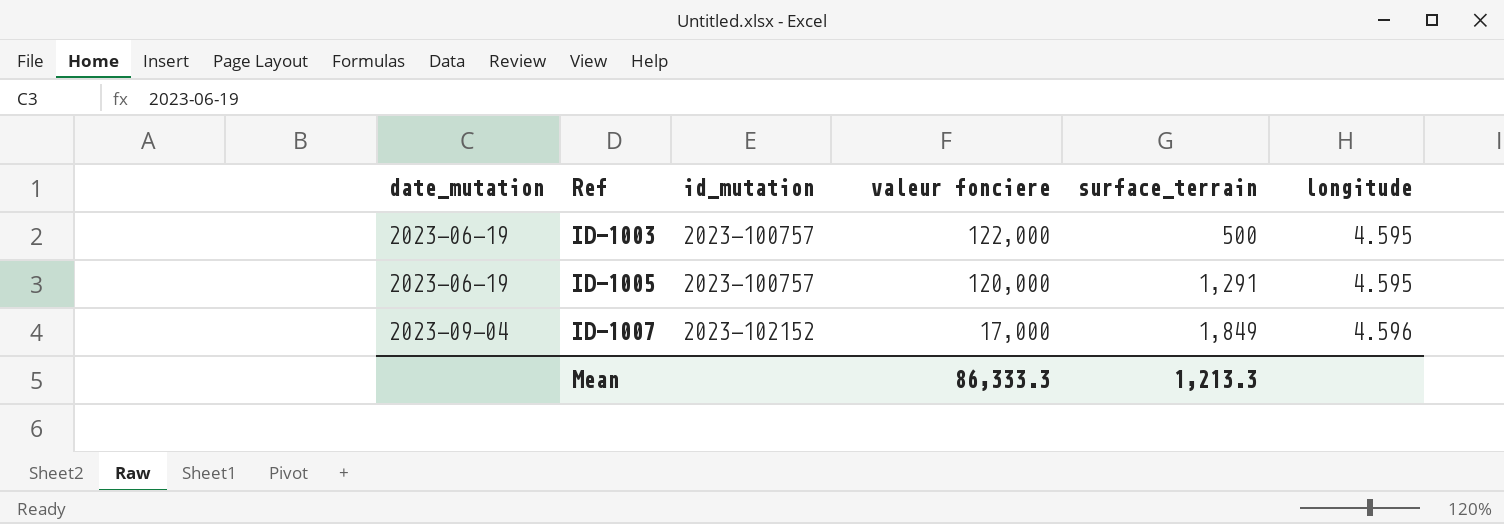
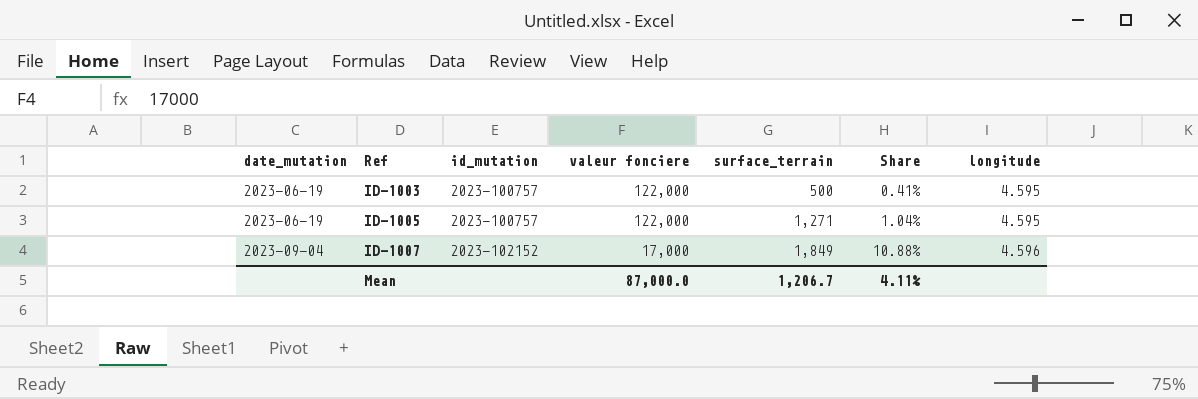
column Share | formula: none -> [surface_terrain] / [valeur fonciere]
ID-1005 | valeur fonciere: 120,000 -> 122,000
ID-1005 | surface_terrain: 1,291 -> 1,271
Mean | valeur fonciere: 86,333.3 -> 87,000.0
Mean | surface_terrain: 1,213.3 -> 1,206.7

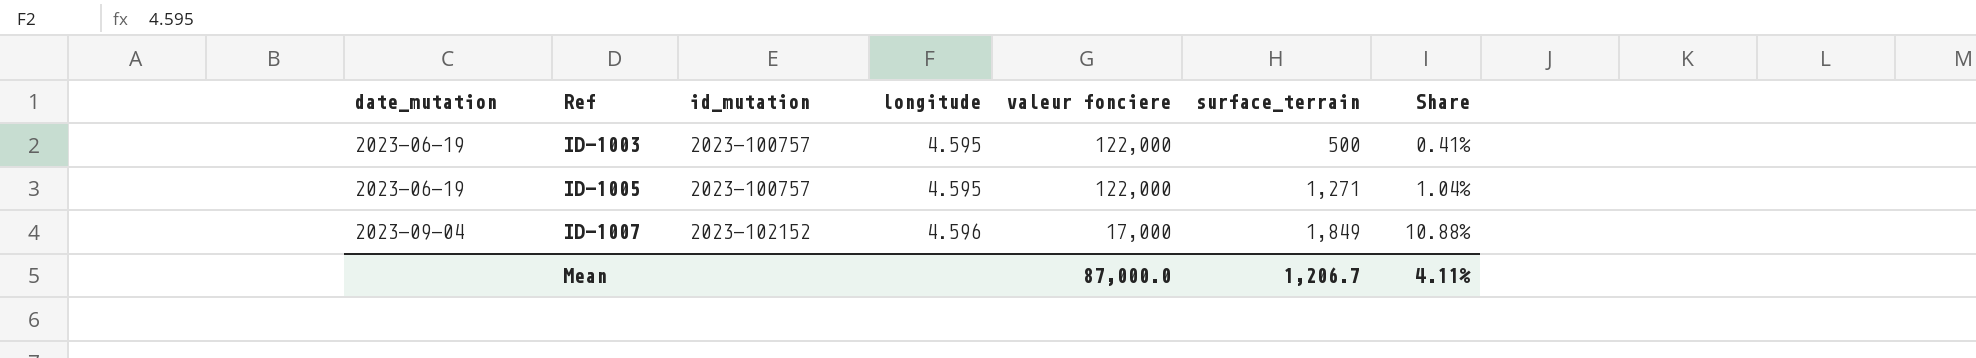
column longitude | position: 7 -> 4

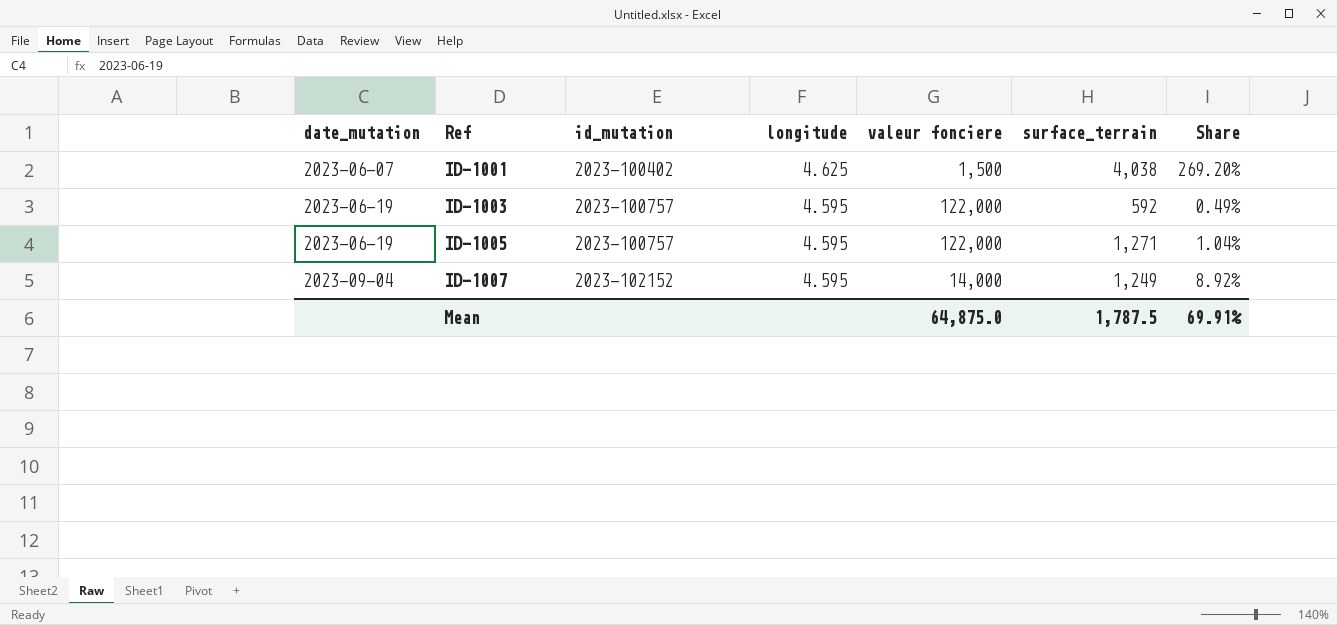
row ID-1001: none -> 2023-06-07 | 2023-100402 | 4.625 | 1,500 | 4,038 | 269.20%
ID-1003 | surface_terrain: 500 -> 592
ID-1003 | Share: 0.41% -> 0.49%
ID-1007 | longitude: 4.596 -> 4.595
ID-1007 | valeur fonciere: 17,000 -> 14,000
ID-1007 | surface_terrain: 1,849 -> 1,249
ID-1007 | Share: 10.88% -> 8.92%
Mean | valeur fonciere: 87,000.0 -> 64,875.0
Mean | surface_terrain: 1,206.7 -> 1,787.5
Mean | Share: 4.11% -> 69.91%

